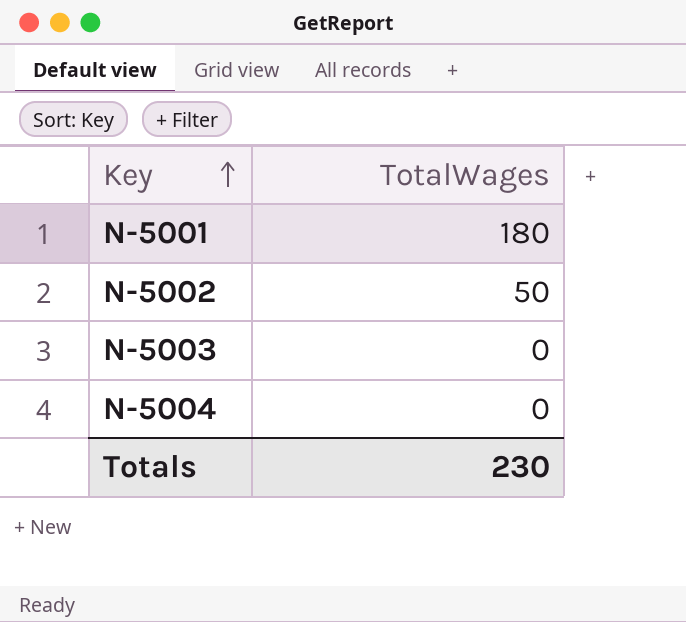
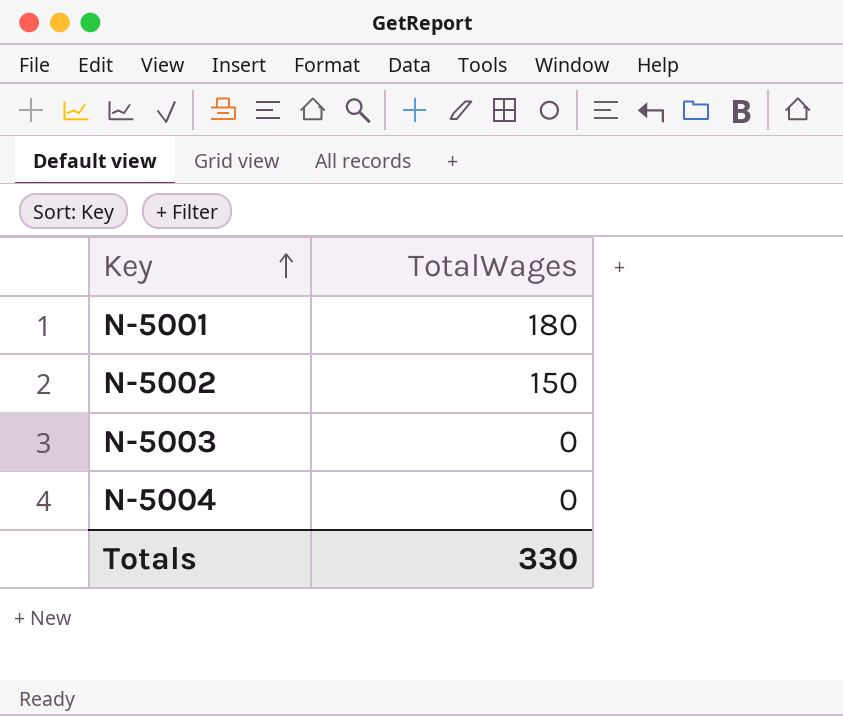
N-5002 | TotalWages: 50 -> 150
Totals | TotalWages: 230 -> 330

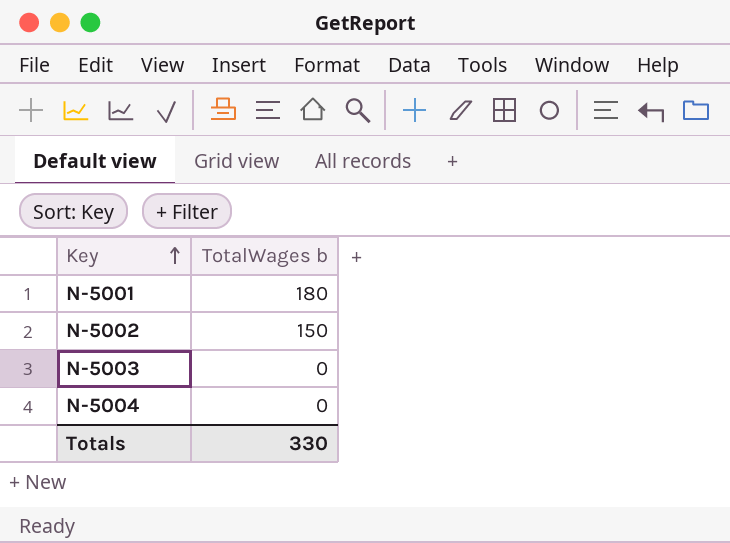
column name: TotalWages -> TotalWages b

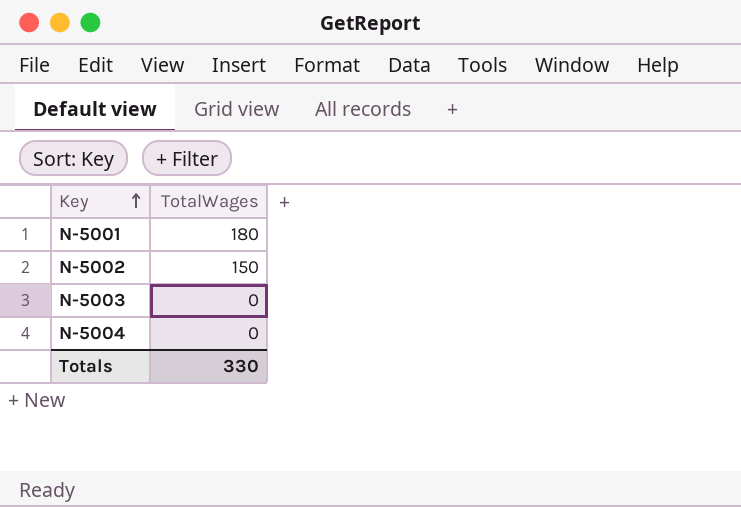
column name: TotalWages b -> TotalWages

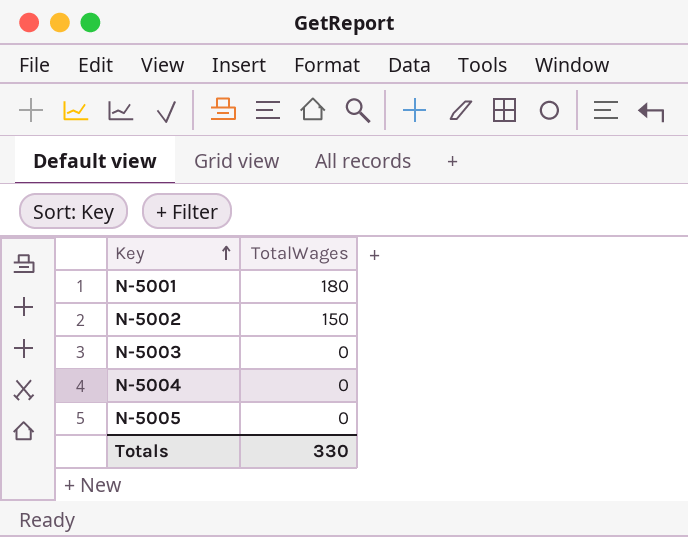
row N-5005: none -> 0

